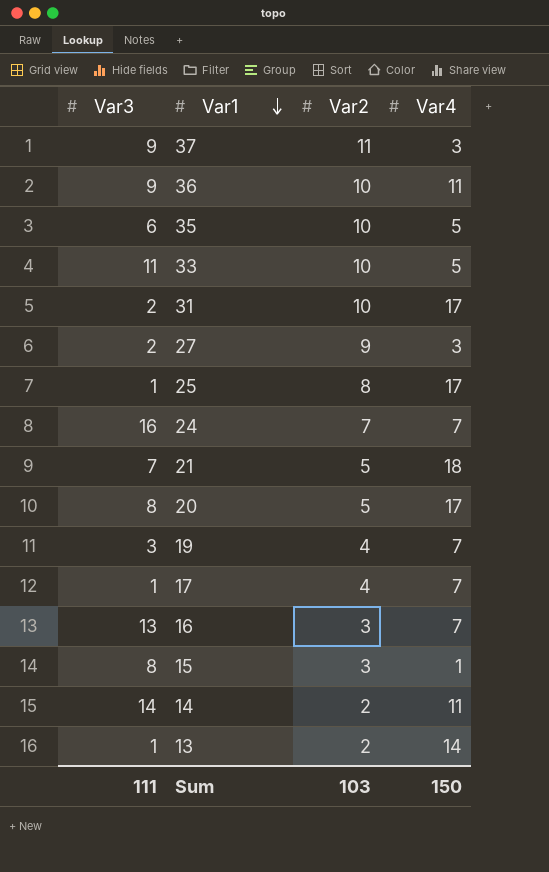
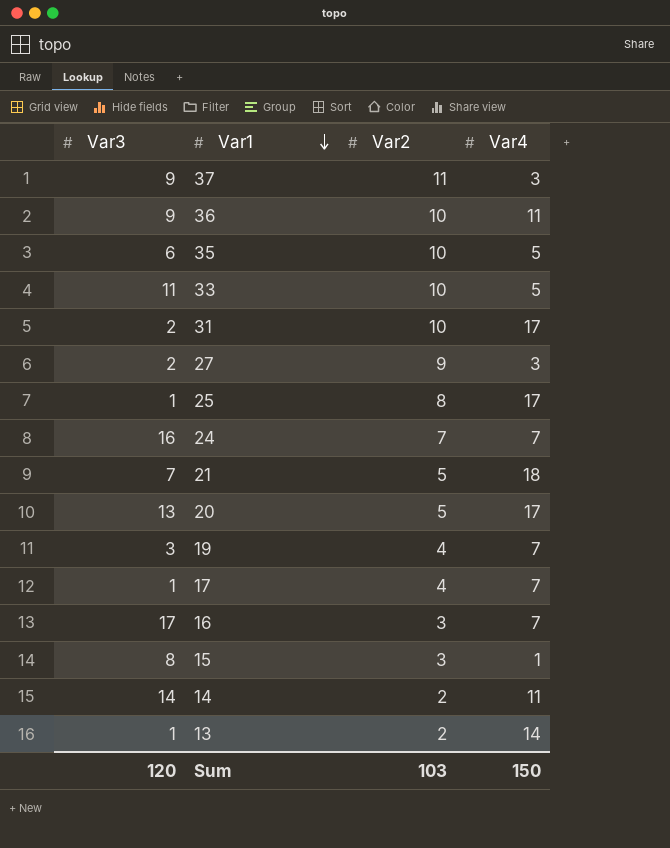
20 | Var3: 8 -> 13
16 | Var3: 13 -> 17
Sum | Var3: 111 -> 120

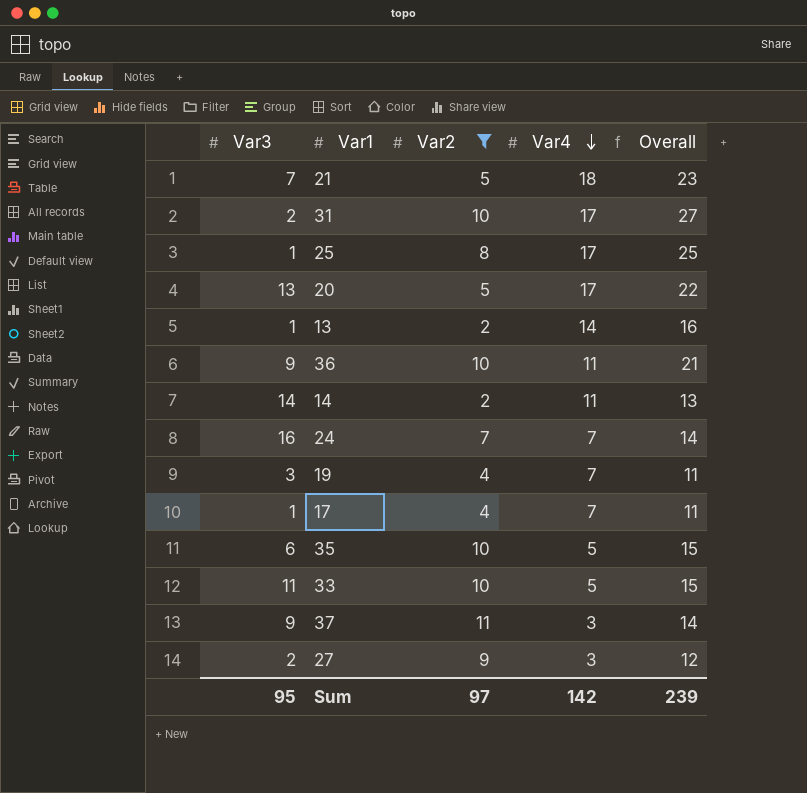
filter: none -> Var2 != 3
row order: Var1 descending -> Var4 descending
column Overall | formula: none -> [Var2] + [Var4]
Sum | Var3: 120 -> 95
Sum | Var2: 103 -> 97
Sum | Var4: 150 -> 142

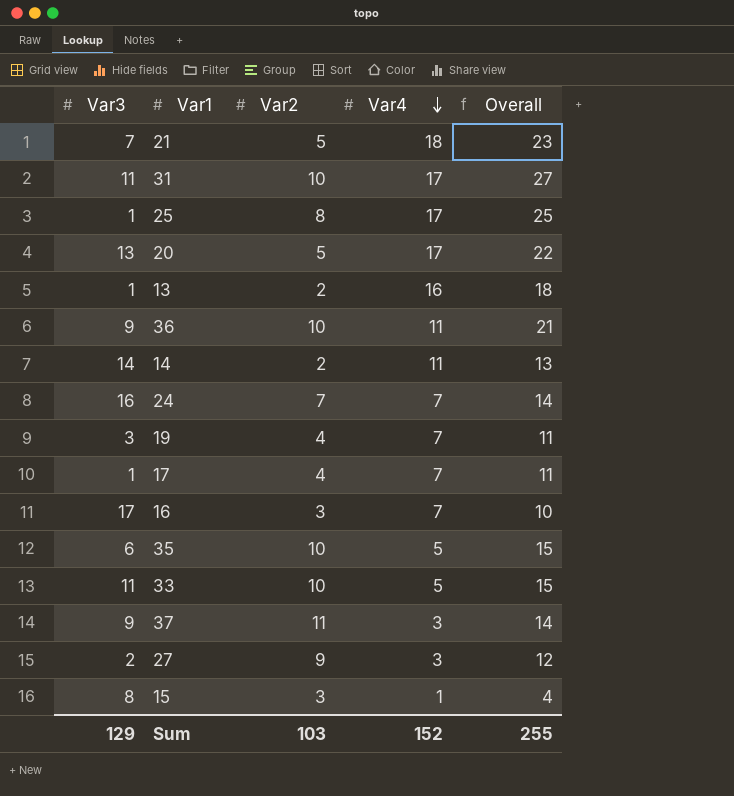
filter: Var2 != 3 -> none
31 | Var3: 2 -> 11
13 | Var4: 14 -> 16
13 | Overall: 16 -> 18
Sum | Var3: 95 -> 129
Sum | Var2: 97 -> 103
Sum | Var4: 142 -> 152
Sum | Overall: 239 -> 255

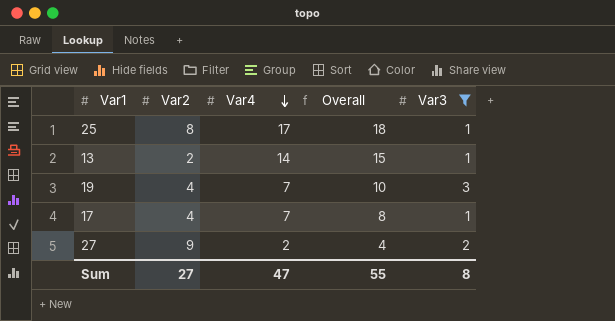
filter: none -> Var3 <= 3
column Overall | formula: [Var2] + [Var4] -> [Var4] + [Var3]
column Var3 | position: 1 -> 5
13 | Var4: 16 -> 14
27 | Var4: 3 -> 2
Sum | Var2: 103 -> 27
Sum | Var4: 152 -> 47
Sum | Overall: 255 -> 55
Sum | Var3: 129 -> 8

